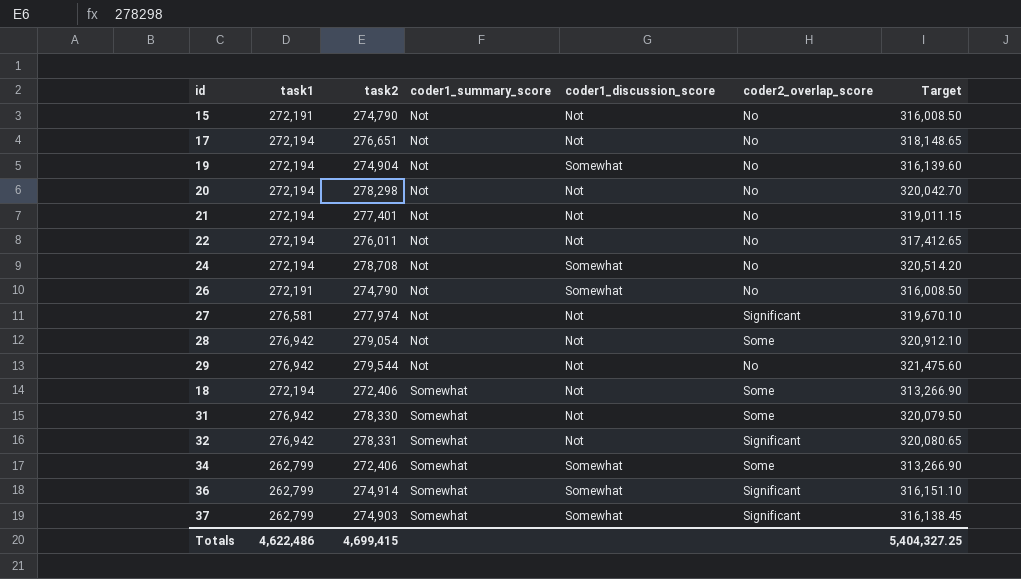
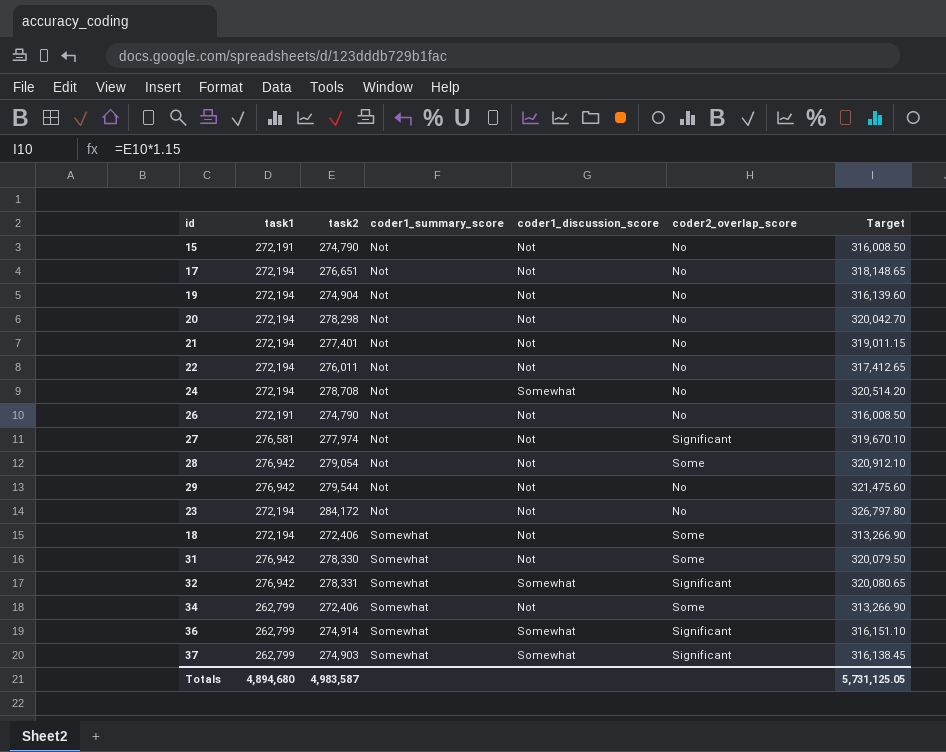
19 | coder1_discussion_score: Somewhat -> Not
26 | coder1_discussion_score: Somewhat -> Not
row 23: none -> 272,194 | 284,172 | Not | Not | No | 326,797.80
32 | coder1_discussion_score: Not -> Somewhat
34 | coder1_discussion_score: Somewhat -> Not
Totals | task1: 4,622,486 -> 4,894,680
Totals | task2: 4,699,415 -> 4,983,587
Totals | Target: 5,404,327.25 -> 5,731,125.05

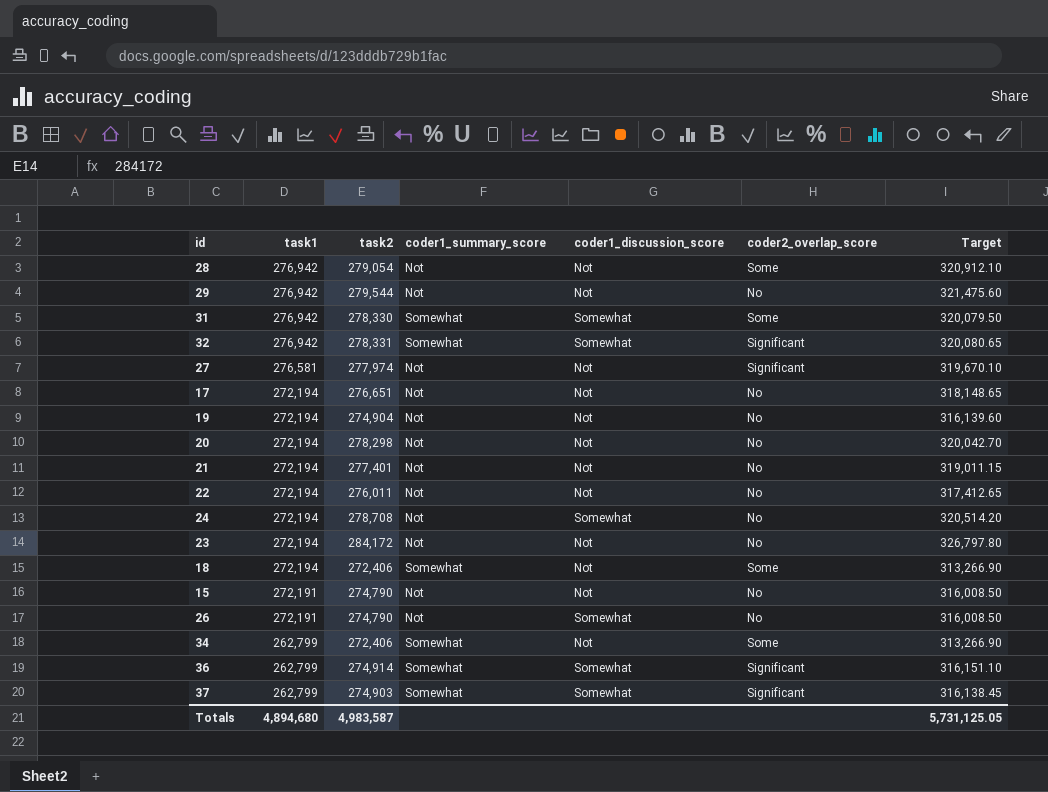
row order: coder1_summary_score ascending -> task1 descending
31 | coder1_discussion_score: Not -> Somewhat
26 | coder1_discussion_score: Not -> Somewhat

